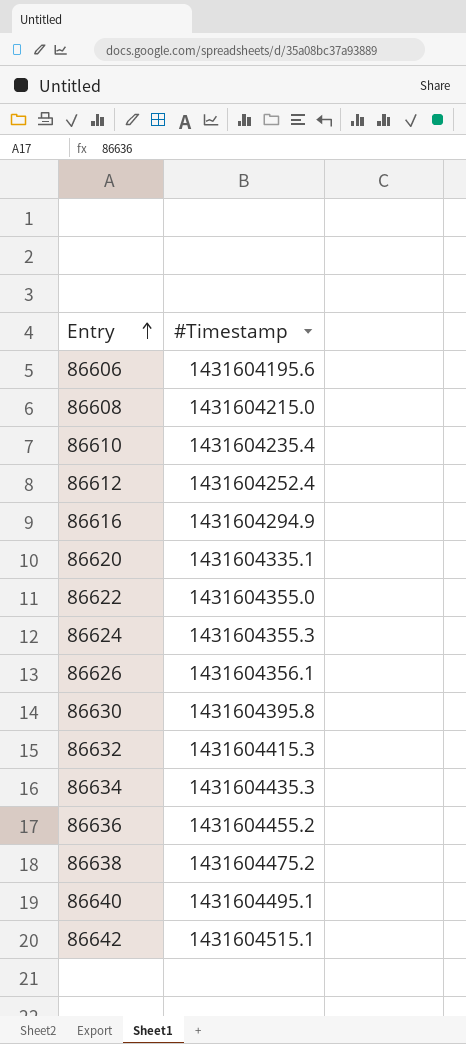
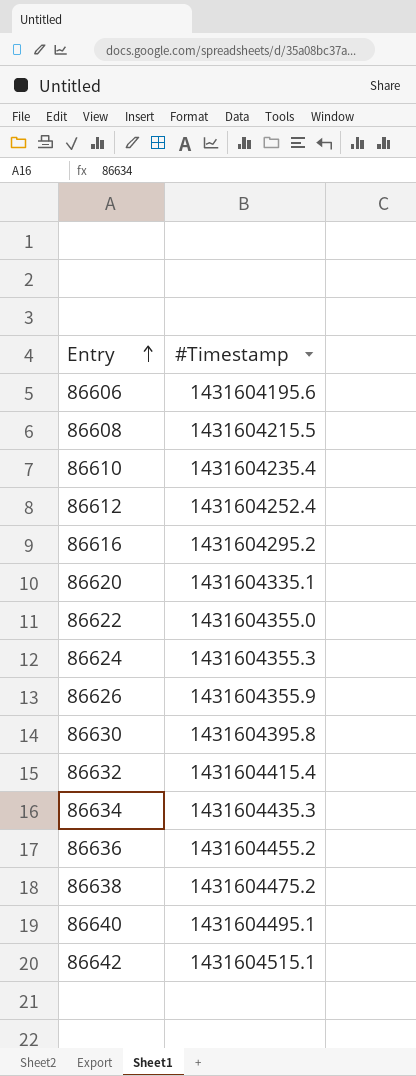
86608 | #Timestamp: 1431604215.0 -> 1431604215.5
86616 | #Timestamp: 1431604294.9 -> 1431604295.2
86626 | #Timestamp: 1431604356.1 -> 1431604355.9
86632 | #Timestamp: 1431604415.3 -> 1431604415.4

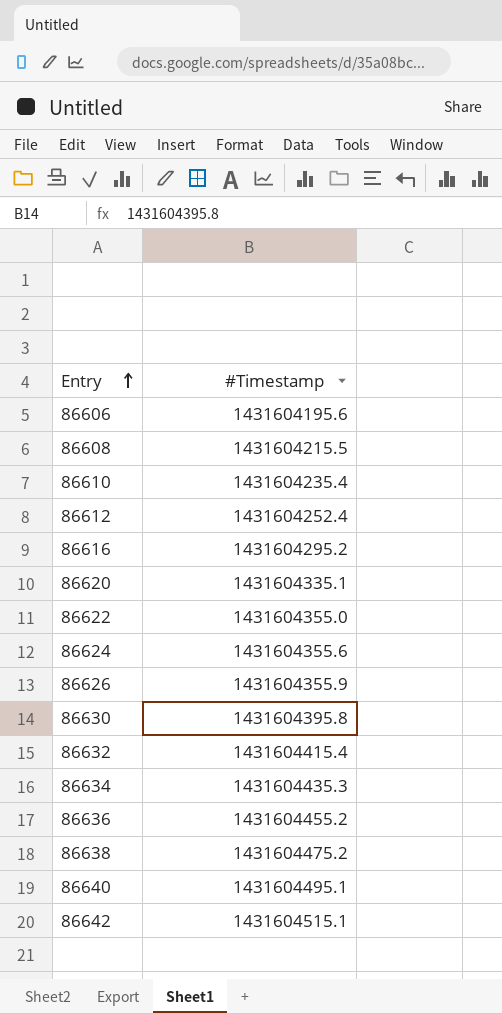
86624 | #Timestamp: 1431604355.3 -> 1431604355.6

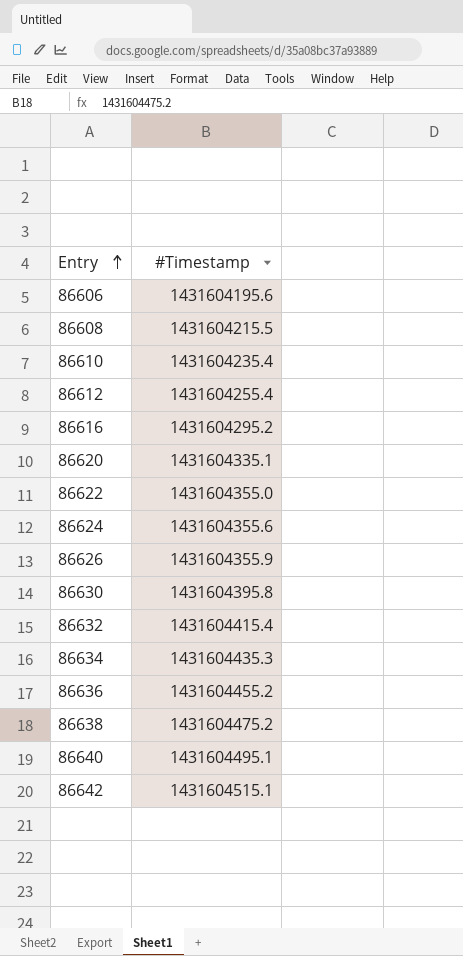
86612 | #Timestamp: 1431604252.4 -> 1431604255.4

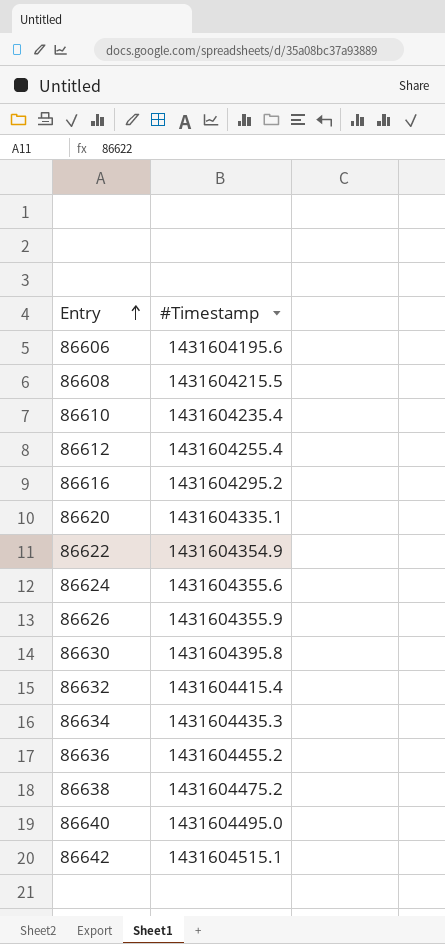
86622 | #Timestamp: 1431604355.0 -> 1431604354.9
86640 | #Timestamp: 1431604495.1 -> 1431604495.0

